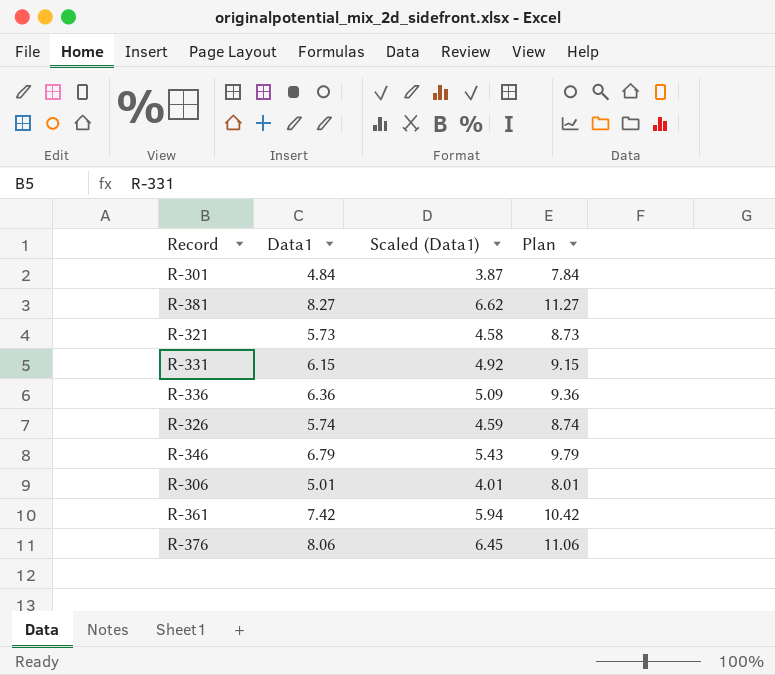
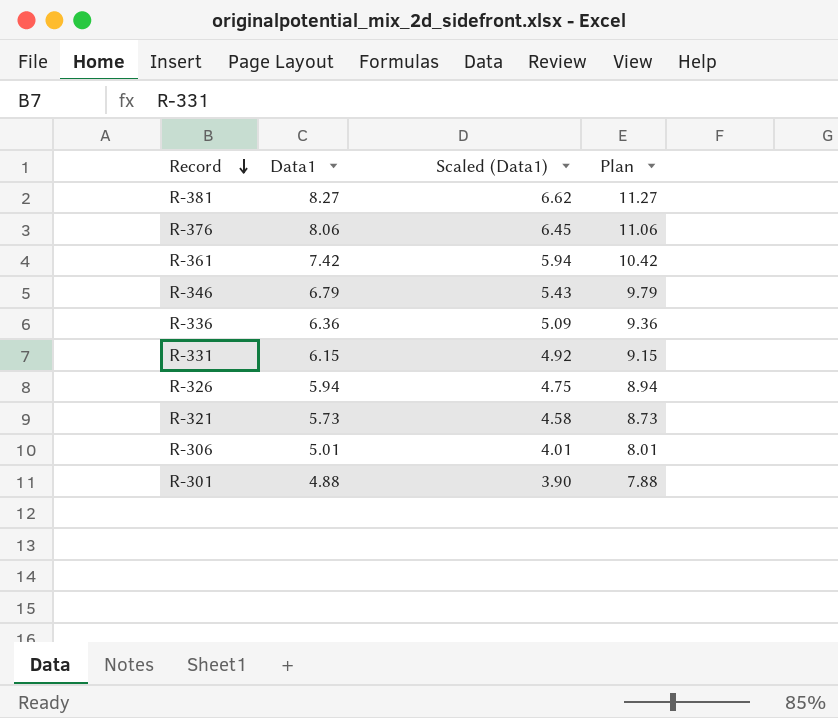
row order: none -> Record descending
R-326 | Data1: 5.74 -> 5.94
R-326 | Scaled (Data1): 4.59 -> 4.75
R-326 | Plan: 8.74 -> 8.94
R-301 | Data1: 4.84 -> 4.88
R-301 | Scaled (Data1): 3.87 -> 3.90
R-301 | Plan: 7.84 -> 7.88

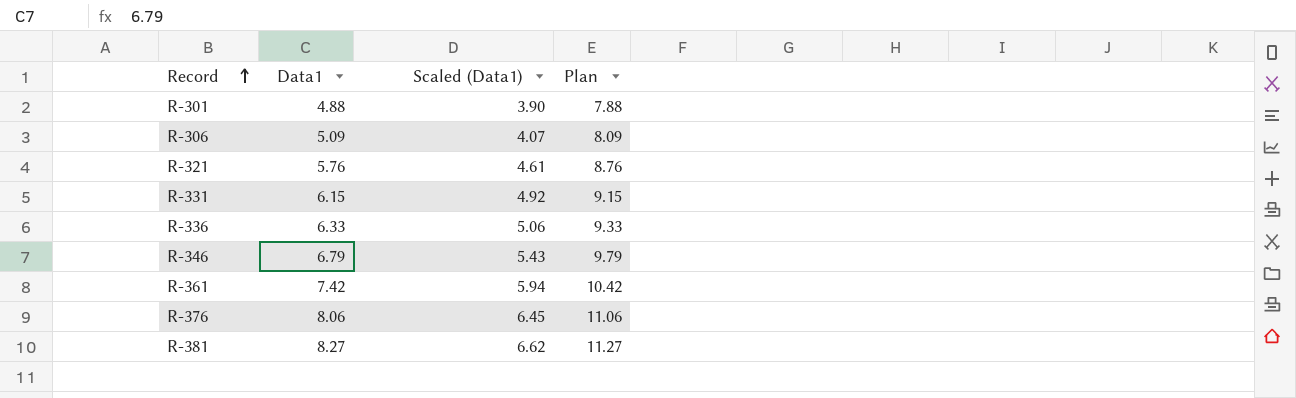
row order: Record descending -> Record ascending
row R-326: 5.94 | 4.75 | 8.94 -> none
R-306 | Data1: 5.01 -> 5.09
R-306 | Scaled (Data1): 4.01 -> 4.07
R-306 | Plan: 8.01 -> 8.09
R-321 | Data1: 5.73 -> 5.76
R-321 | Scaled (Data1): 4.58 -> 4.61
R-321 | Plan: 8.73 -> 8.76
R-336 | Data1: 6.36 -> 6.33
R-336 | Scaled (Data1): 5.09 -> 5.06
R-336 | Plan: 9.36 -> 9.33

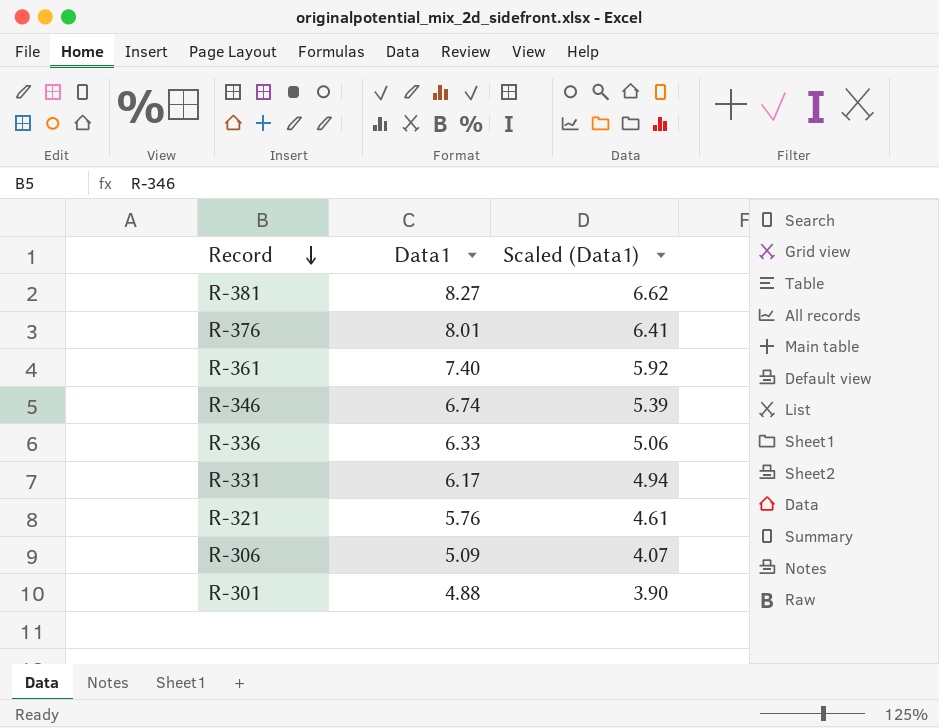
row order: Record ascending -> Record descending
column Plan | formula: [Data1] + 3 -> none
R-376 | Data1: 8.06 -> 8.01
R-376 | Scaled (Data1): 6.45 -> 6.41
R-361 | Data1: 7.42 -> 7.40
R-361 | Scaled (Data1): 5.94 -> 5.92
R-346 | Data1: 6.79 -> 6.74
R-346 | Scaled (Data1): 5.43 -> 5.39
R-331 | Data1: 6.15 -> 6.17
R-331 | Scaled (Data1): 4.92 -> 4.94

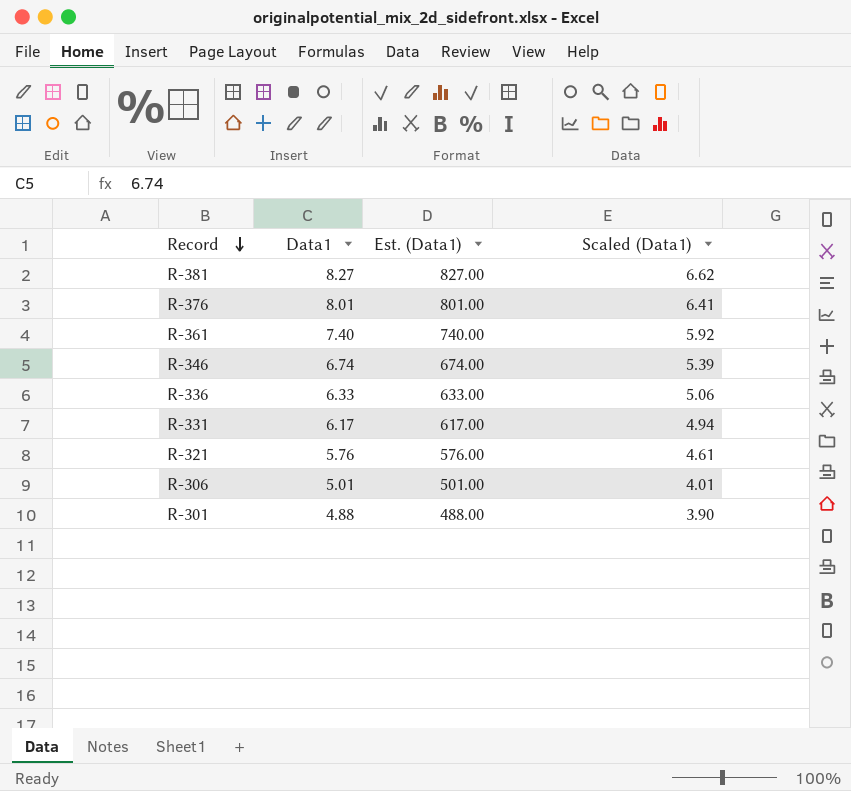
column Est. (Data1) | formula: none -> [Data1] * 100
R-306 | Data1: 5.09 -> 5.01
R-306 | Scaled (Data1): 4.07 -> 4.01

